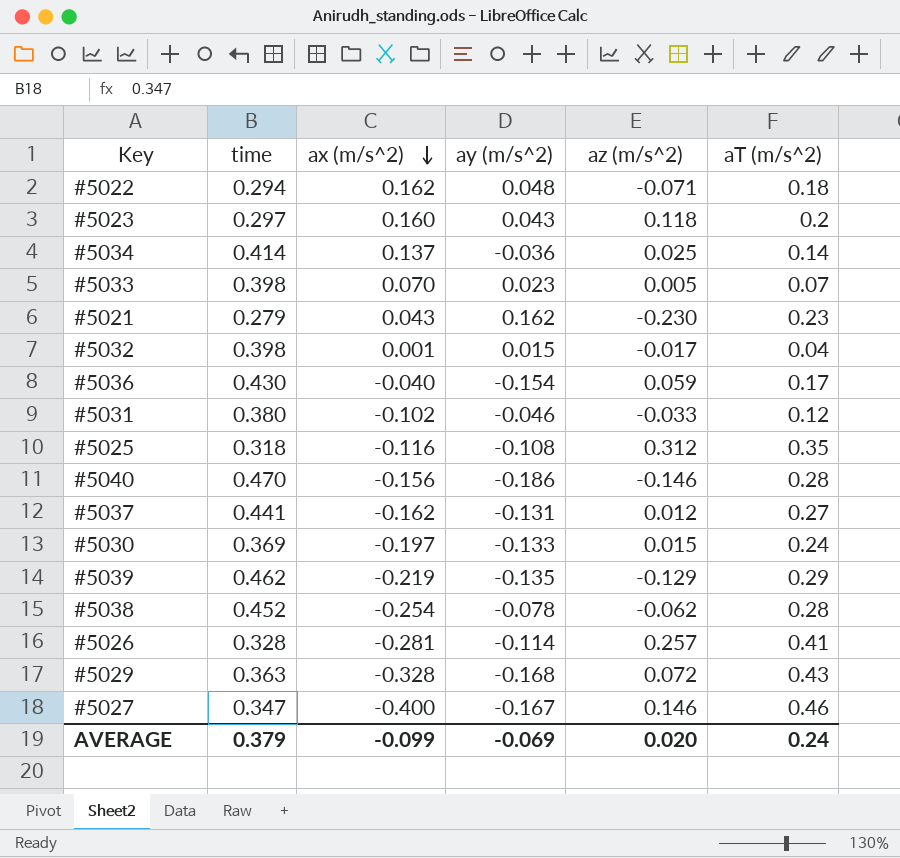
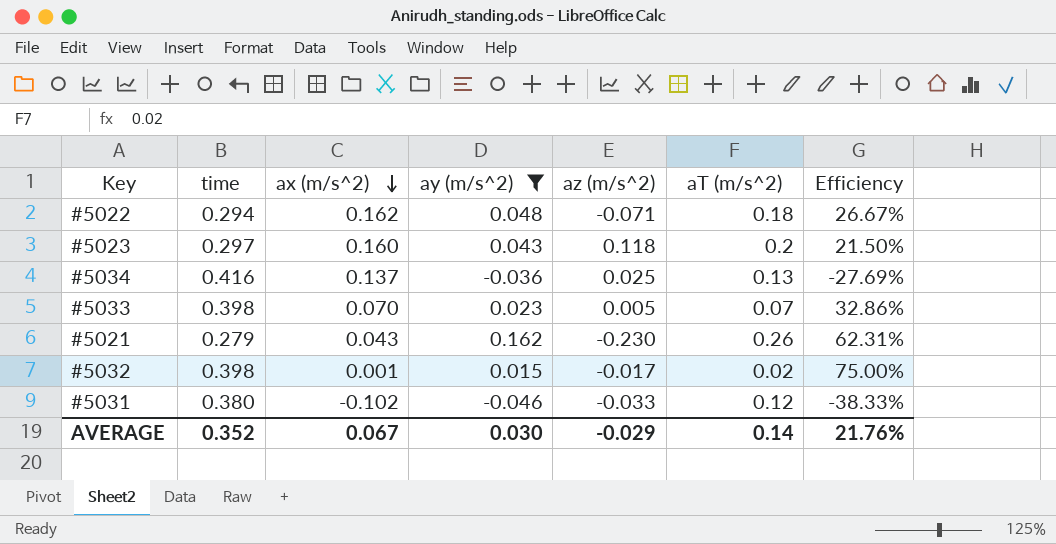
filter: none -> ay (m/s^2) >= -0.046
column Efficiency | formula: none -> [ay (m/s^2)] / [aT (m/s^2)]
#5034 | time: 0.414 -> 0.416
#5034 | aT (m/s^2): 0.14 -> 0.13
#5021 | aT (m/s^2): 0.23 -> 0.26
#5032 | aT (m/s^2): 0.04 -> 0.02
AVERAGE | time: 0.379 -> 0.352
AVERAGE | ax (m/s^2): -0.099 -> 0.067
AVERAGE | ay (m/s^2): -0.069 -> 0.030
AVERAGE | az (m/s^2): 0.020 -> -0.029
AVERAGE | aT (m/s^2): 0.24 -> 0.14

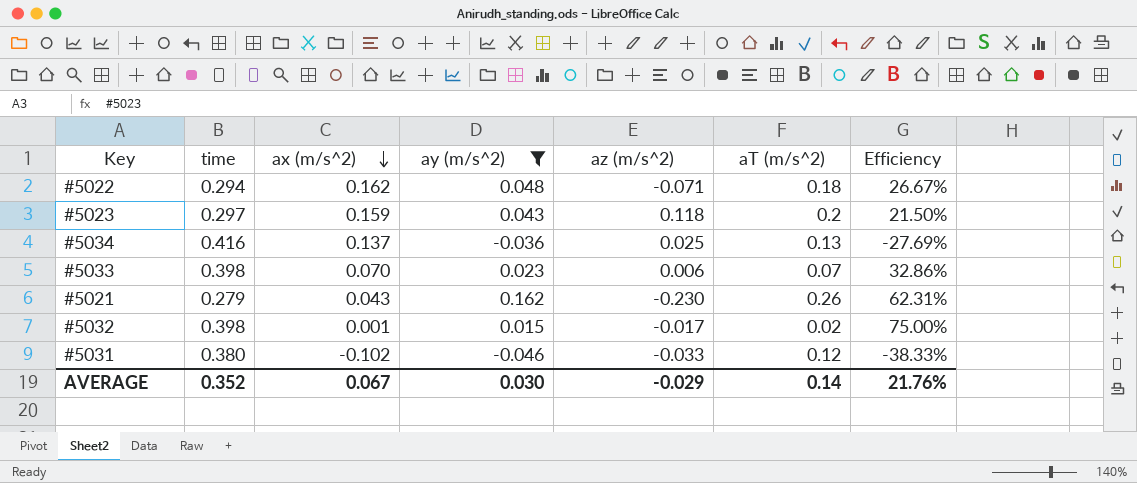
#5023 | ax (m/s^2): 0.160 -> 0.159
#5033 | az (m/s^2): 0.005 -> 0.006

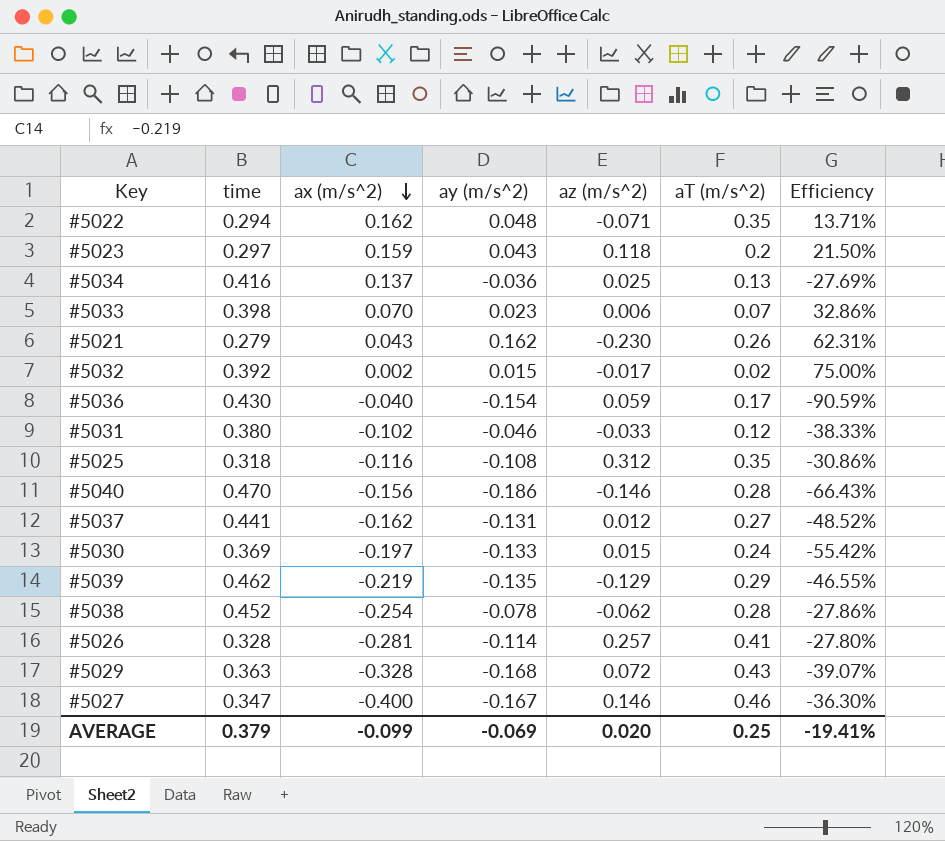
filter: ay (m/s^2) >= -0.046 -> none
#5022 | aT (m/s^2): 0.18 -> 0.35
#5022 | Efficiency: 26.67% -> 13.71%
#5032 | time: 0.398 -> 0.392
#5032 | ax (m/s^2): 0.001 -> 0.002
AVERAGE | time: 0.352 -> 0.379
AVERAGE | ax (m/s^2): 0.067 -> -0.099
AVERAGE | ay (m/s^2): 0.030 -> -0.069
AVERAGE | az (m/s^2): -0.029 -> 0.020
AVERAGE | aT (m/s^2): 0.14 -> 0.25
AVERAGE | Efficiency: 21.76% -> -19.41%

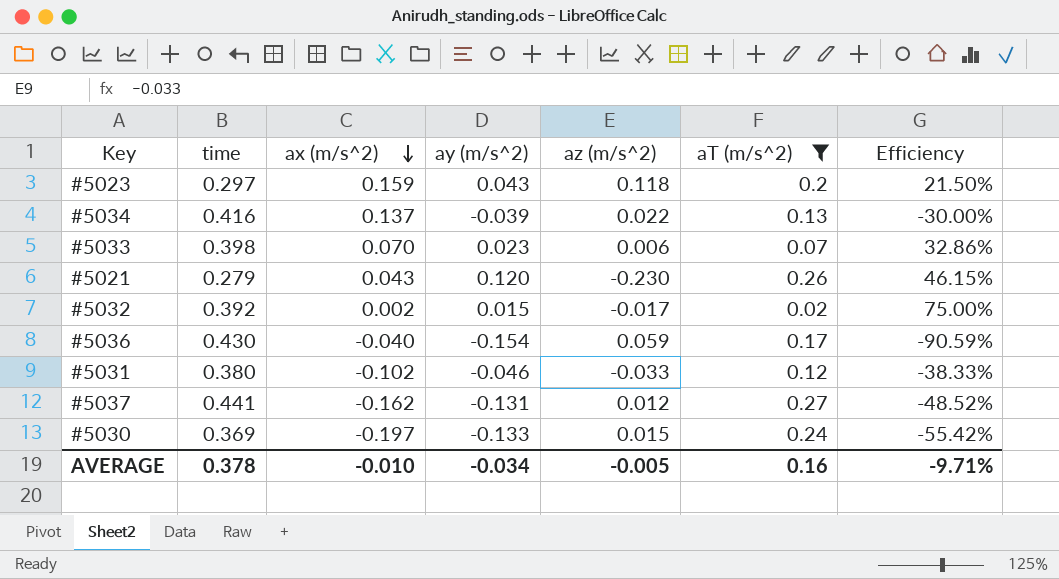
filter: none -> aT (m/s^2) <= 0.27
#5034 | ay (m/s^2): -0.036 -> -0.039
#5034 | az (m/s^2): 0.025 -> 0.022
#5034 | Efficiency: -27.69% -> -30.00%
#5021 | ay (m/s^2): 0.162 -> 0.120
#5021 | Efficiency: 62.31% -> 46.15%
AVERAGE | time: 0.379 -> 0.378
AVERAGE | ax (m/s^2): -0.099 -> -0.010
AVERAGE | ay (m/s^2): -0.069 -> -0.034
AVERAGE | az (m/s^2): 0.020 -> -0.005
AVERAGE | aT (m/s^2): 0.25 -> 0.16
AVERAGE | Efficiency: -19.41% -> -9.71%

